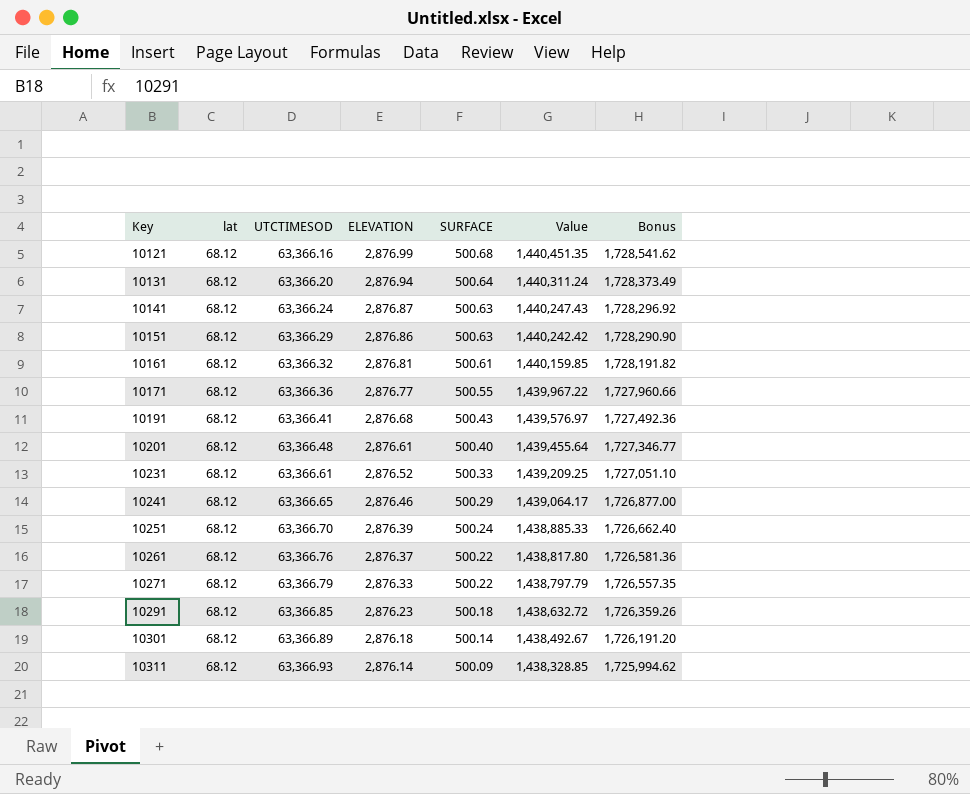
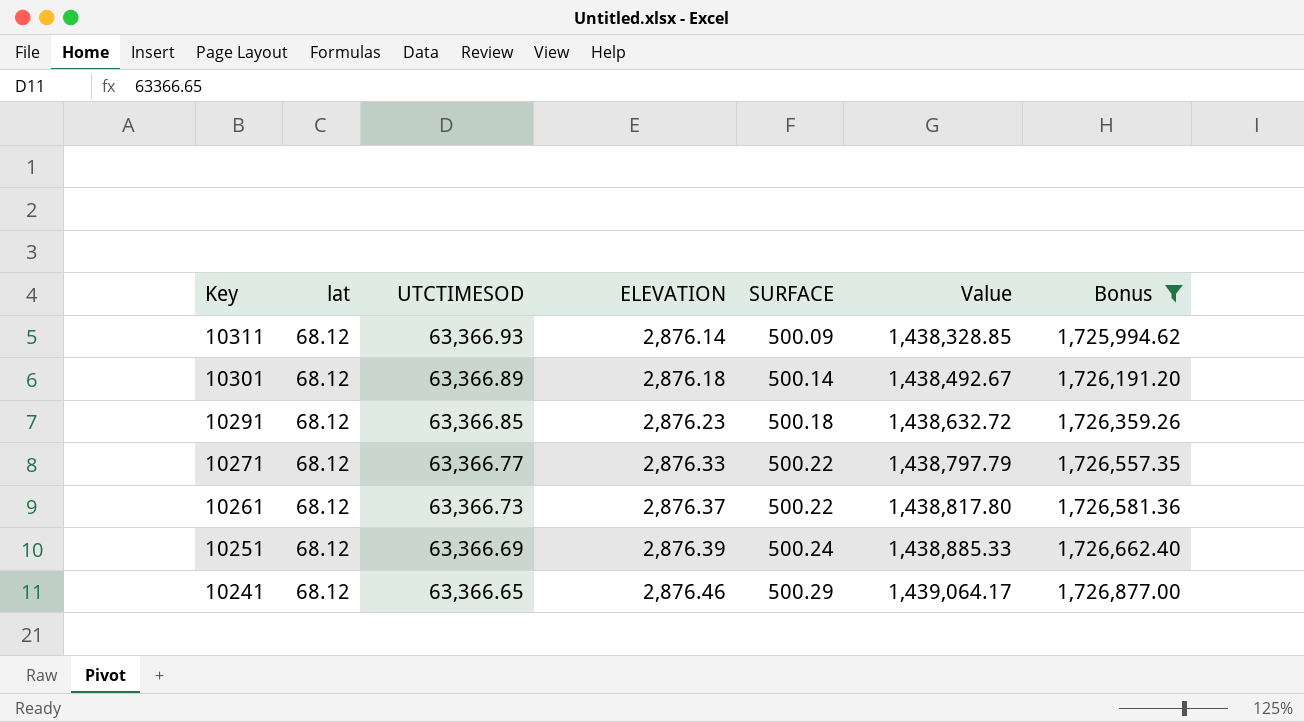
filter: none -> Bonus <= 1,726,877.00
row order: Key ascending -> Key descending
10271 | UTCTIMESOD: 63,366.79 -> 63,366.77
10261 | UTCTIMESOD: 63,366.76 -> 63,366.73
10251 | UTCTIMESOD: 63,366.70 -> 63,366.69

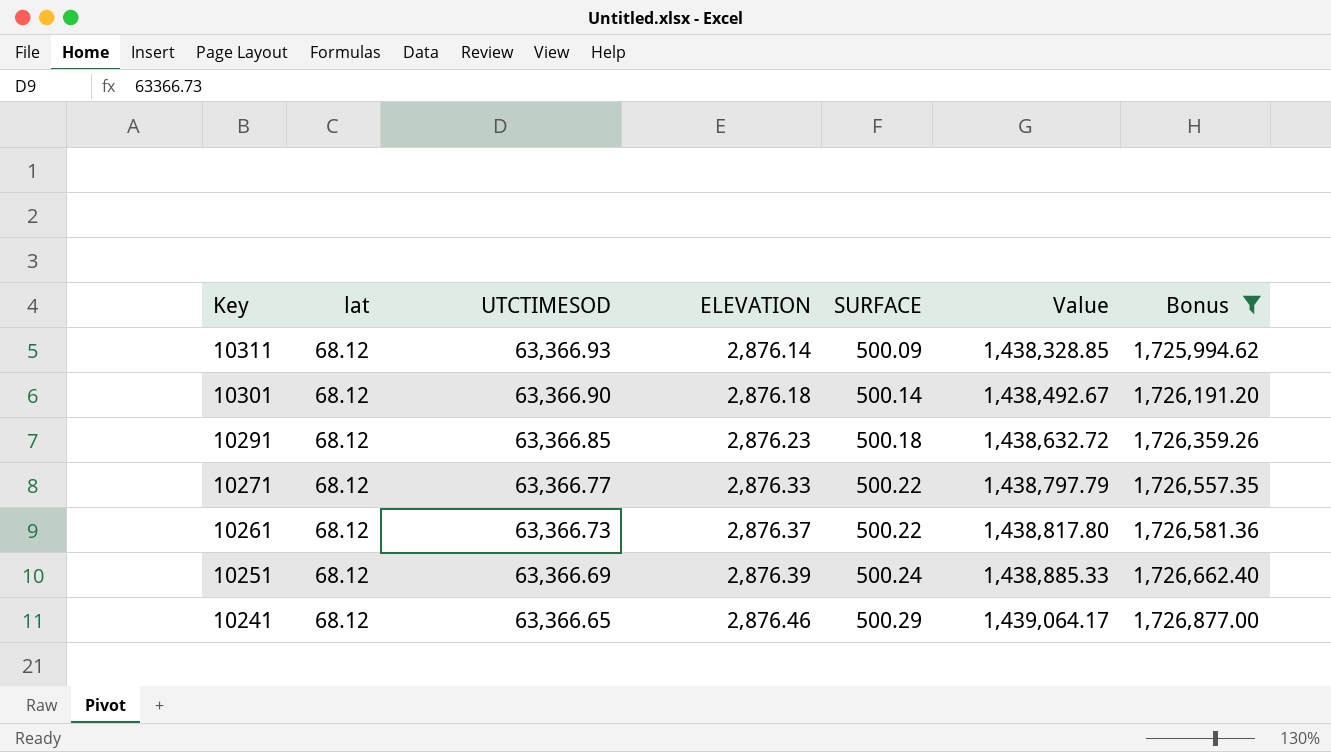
10301 | UTCTIMESOD: 63,366.89 -> 63,366.90

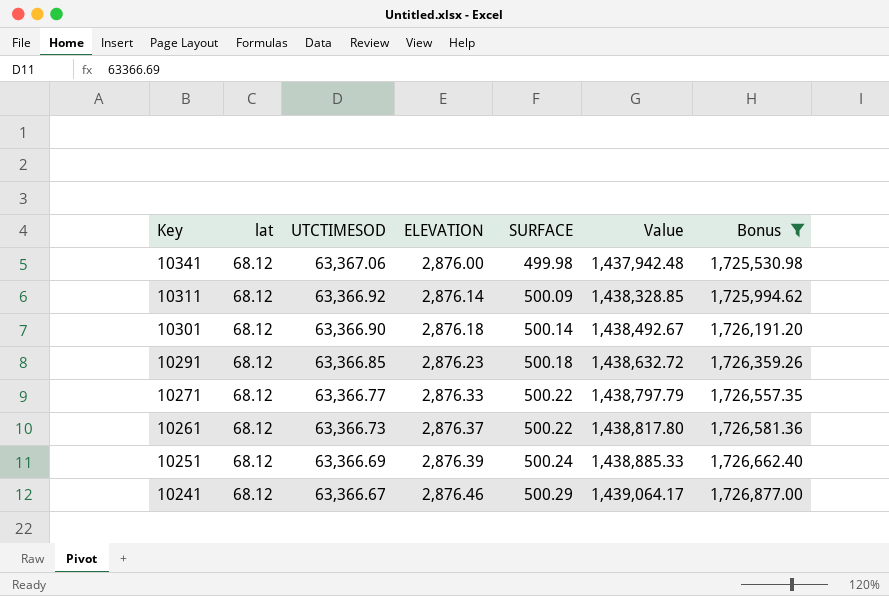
row 10341: none -> 68.12 | 63,367.06 | 2,876.00 | 499.98 | 1,437,942.48 | 1,725,530.98
10311 | UTCTIMESOD: 63,366.93 -> 63,366.92
10241 | UTCTIMESOD: 63,366.65 -> 63,366.67

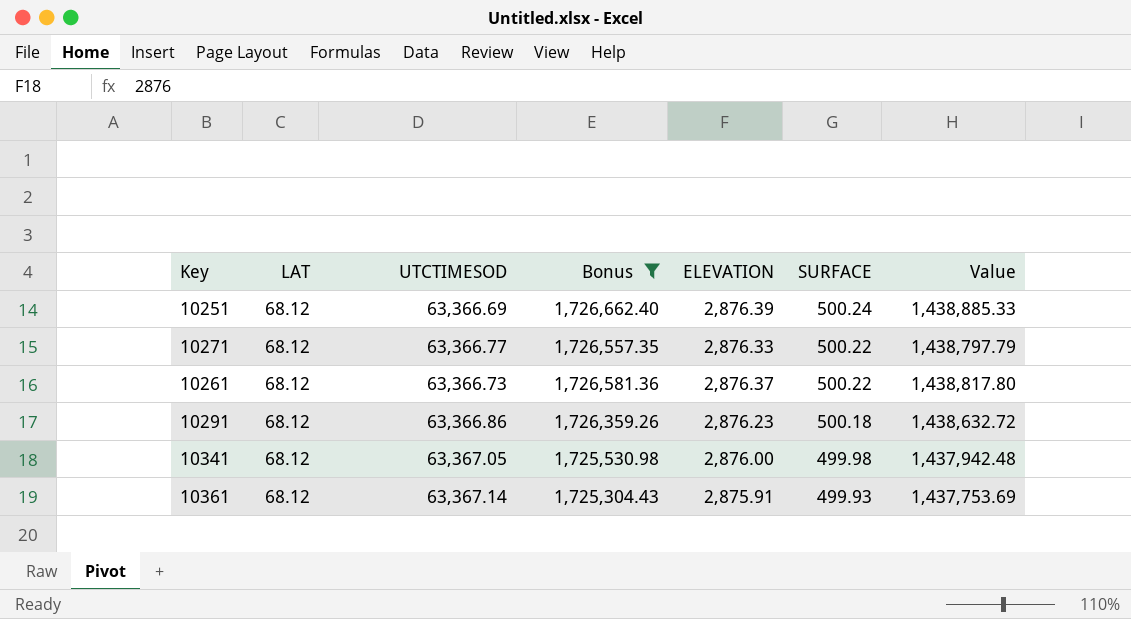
row order: Key descending -> SURFACE descending
column name: lat -> LAT
column Bonus | position: 7 -> 4
row 10311: 68.12 | 63,366.92 | 2,876.14 | 500.09 | 1,438,328.85 | 1,725,994.62 -> none
row 10301: 68.12 | 63,366.90 | 2,876.18 | 500.14 | 1,438,492.67 | 1,726,191.20 -> none
row 10241: 68.12 | 63,366.67 | 2,876.46 | 500.29 | 1,439,064.17 | 1,726,877.00 -> none
10291 | UTCTIMESOD: 63,366.85 -> 63,366.86
10341 | UTCTIMESOD: 63,367.06 -> 63,367.05
row 10361: none -> 68.12 | 63,367.14 | 1,725,304.43 | 2,875.91 | 499.93 | 1,437,753.69

